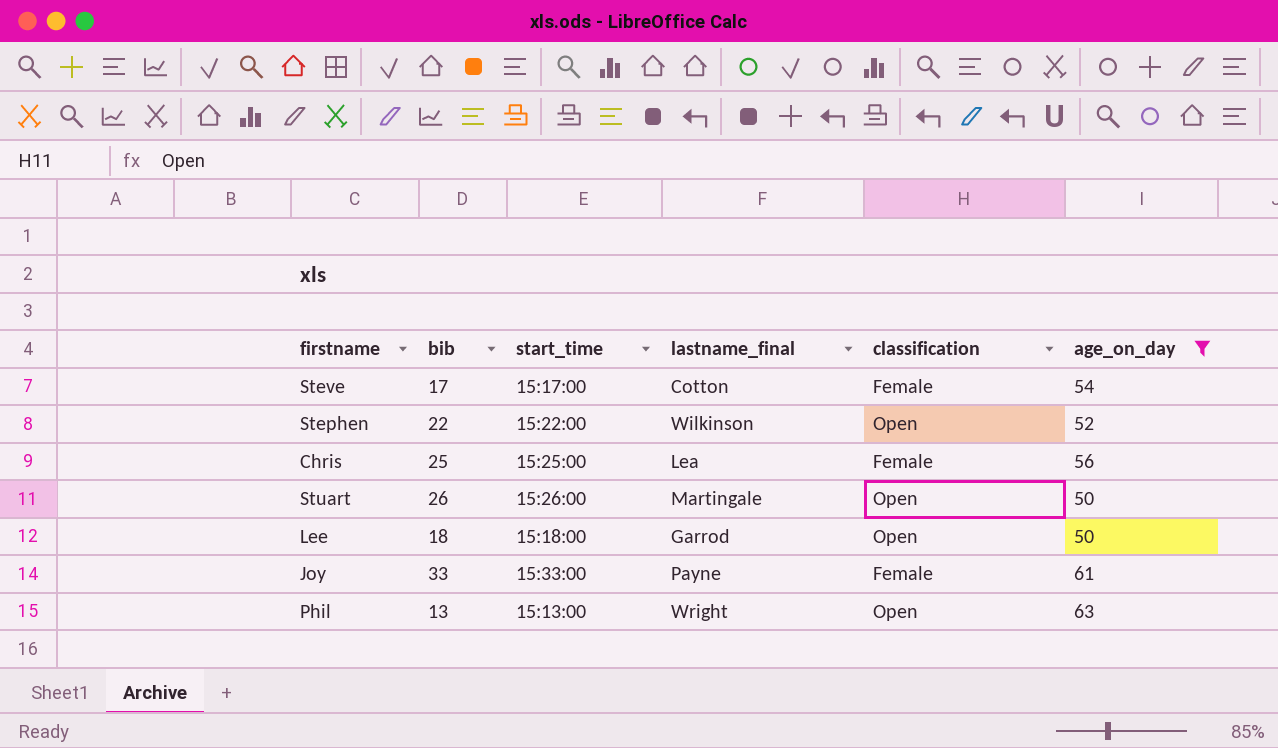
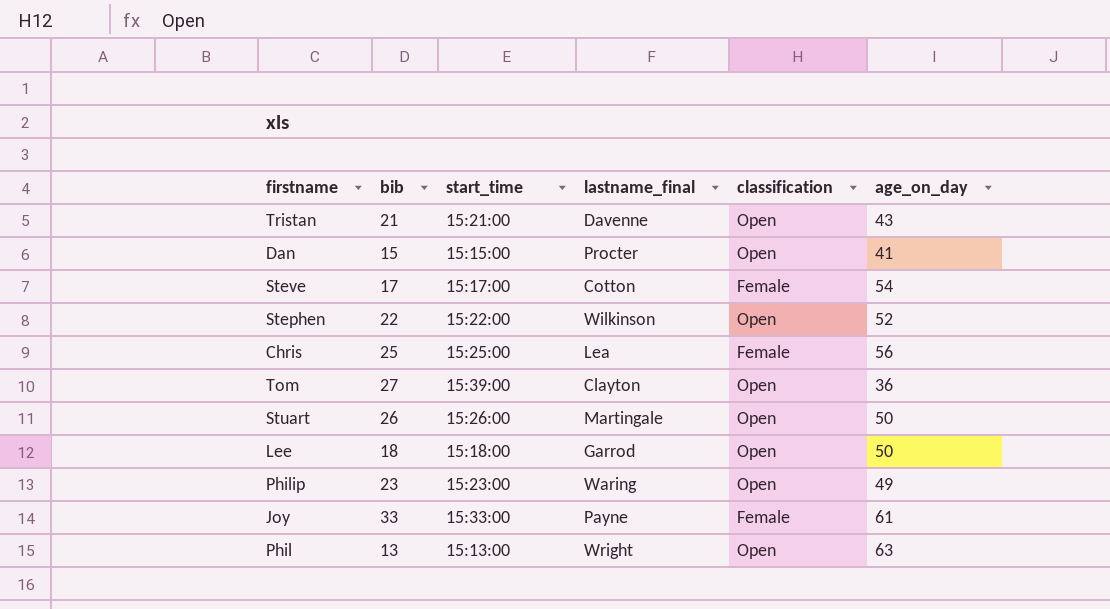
filter: age_on_day >= 50 -> none

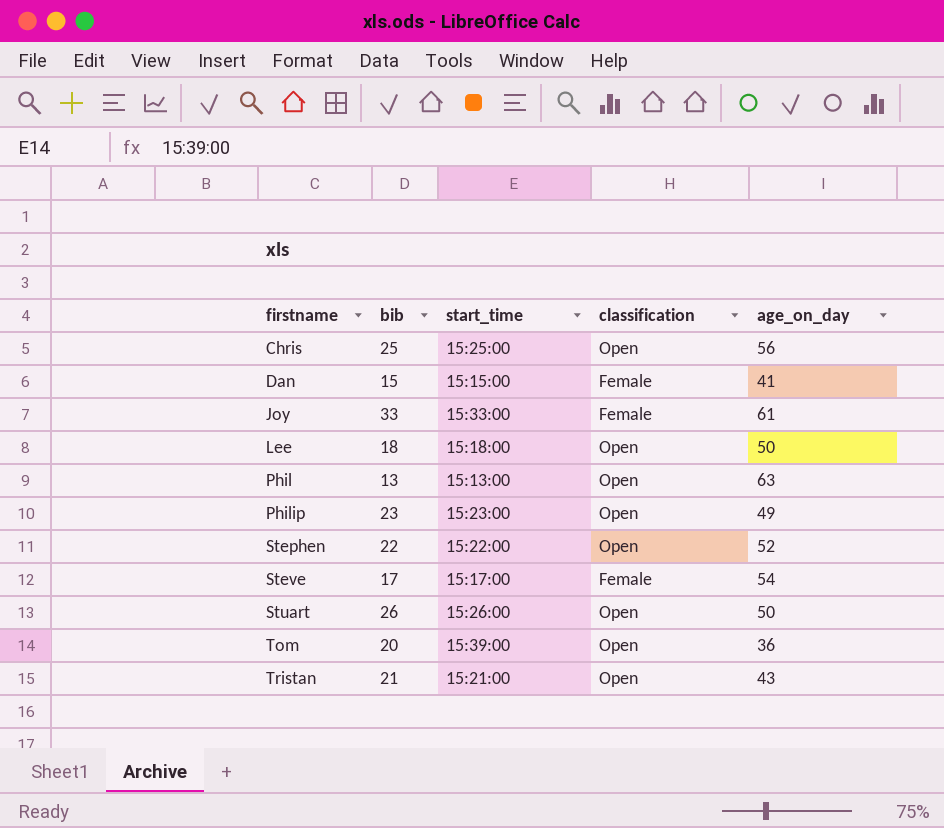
row order: none -> firstname ascending
column lastname_final | position: 4 -> none
Chris | classification: Female -> Open
Dan | classification: Open -> Female
Tom | bib: 27 -> 20

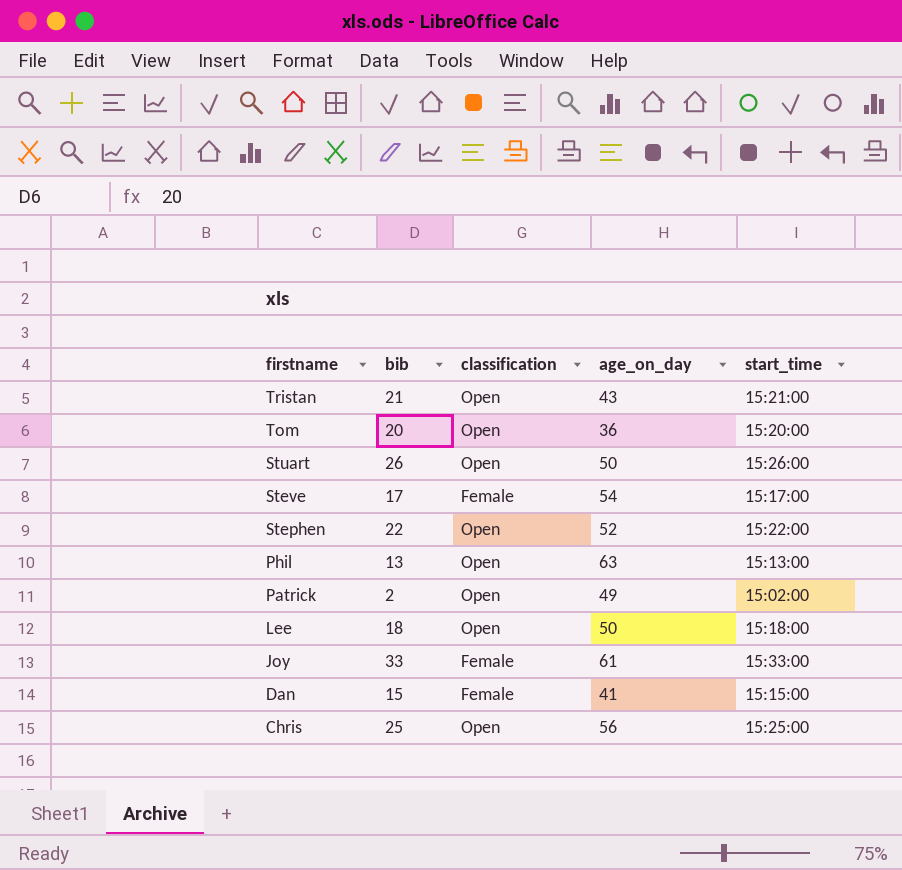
row order: firstname ascending -> firstname descending
column start_time | position: 3 -> 5
row Philip: 23 | 15:23:00 | Open | 49 -> none
Tom | start_time: 15:39:00 -> 15:20:00
row Patrick: none -> 2 | Open | 49 | 15:02:00

